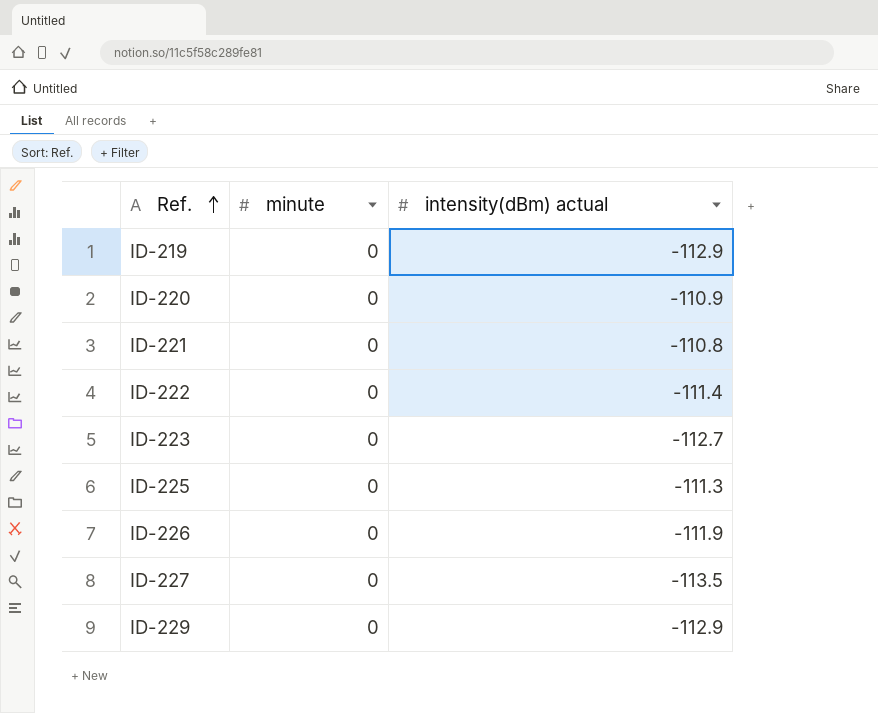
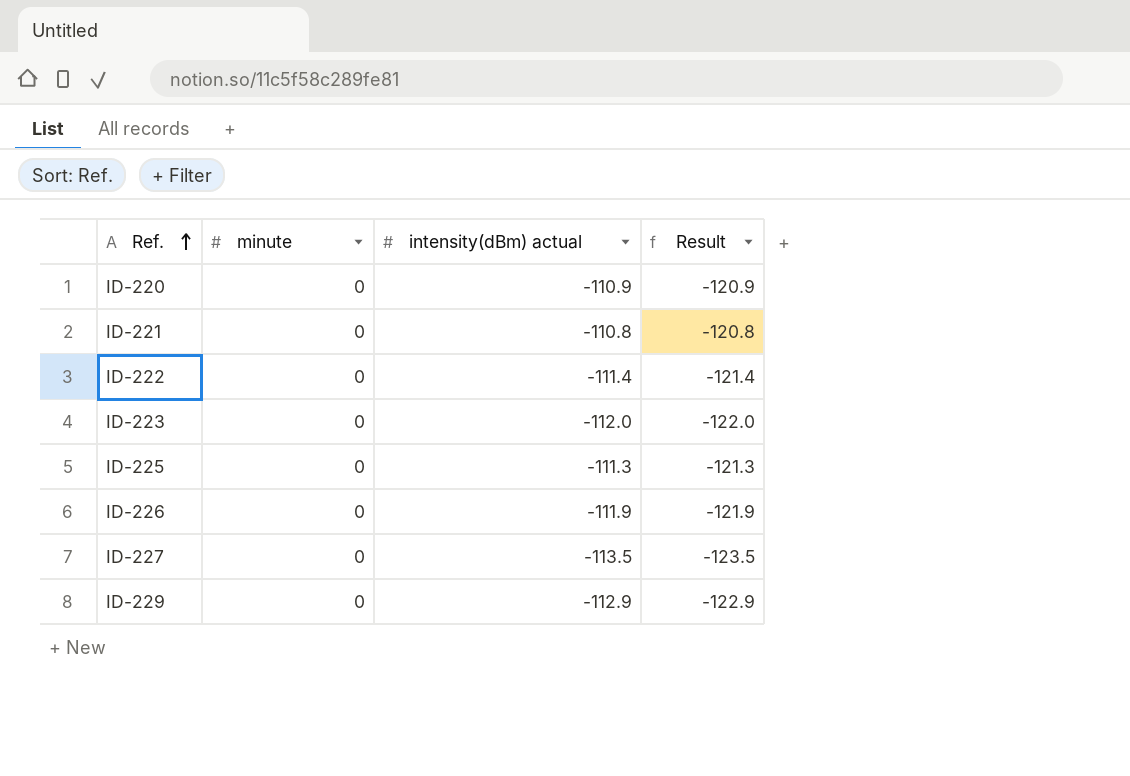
column Result | formula: none -> [intensity(dBm) actual] - 10
row ID-219: 0 | -112.9 -> none
ID-223 | intensity(dBm) actual: -112.7 -> -112.0

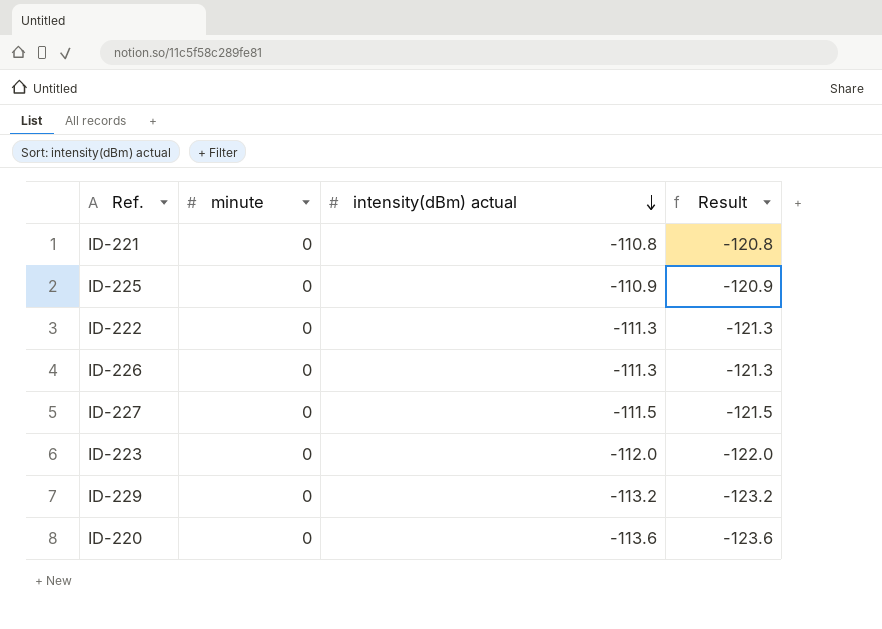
row order: Ref. ascending -> intensity(dBm) actual descending
ID-225 | intensity(dBm) actual: -111.3 -> -110.9
ID-225 | Result: -121.3 -> -120.9
ID-222 | intensity(dBm) actual: -111.4 -> -111.3
ID-222 | Result: -121.4 -> -121.3
ID-226 | intensity(dBm) actual: -111.9 -> -111.3
ID-226 | Result: -121.9 -> -121.3
ID-227 | intensity(dBm) actual: -113.5 -> -111.5
ID-227 | Result: -123.5 -> -121.5
ID-229 | intensity(dBm) actual: -112.9 -> -113.2
ID-229 | Result: -122.9 -> -123.2
ID-220 | intensity(dBm) actual: -110.9 -> -113.6
ID-220 | Result: -120.9 -> -123.6

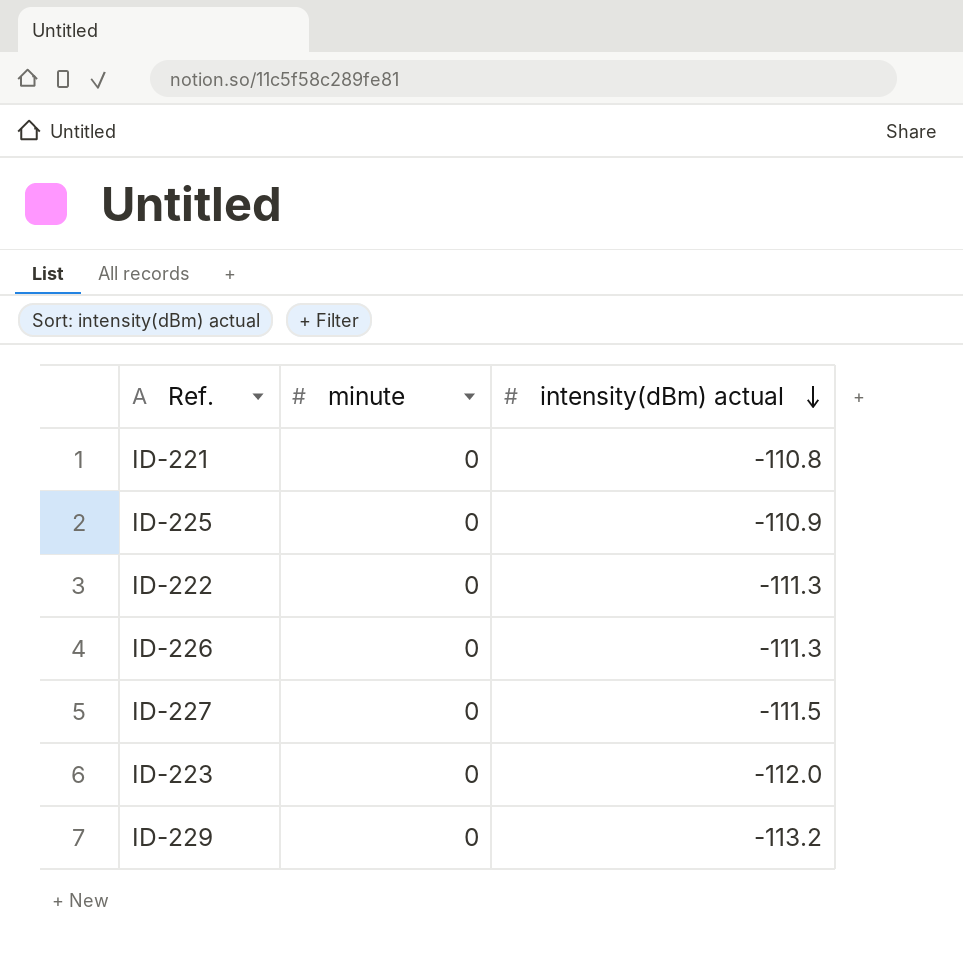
column Result | formula: [intensity(dBm) actual] - 10 -> none
row ID-220: 0 | -113.6 | -123.6 -> none

